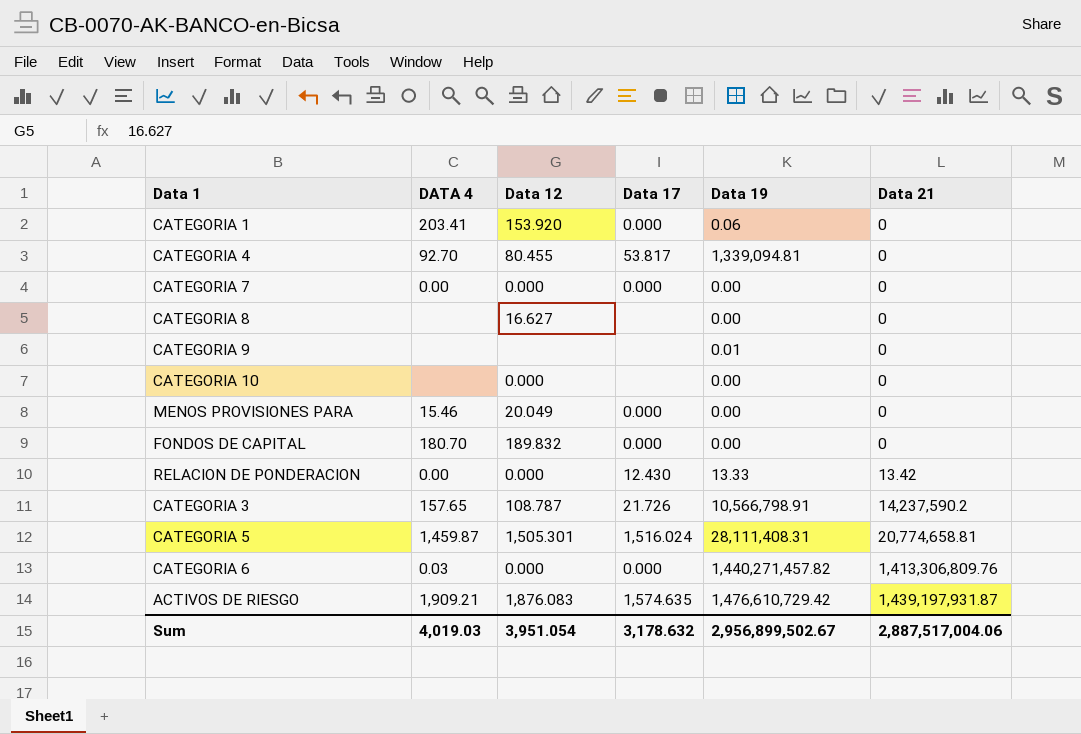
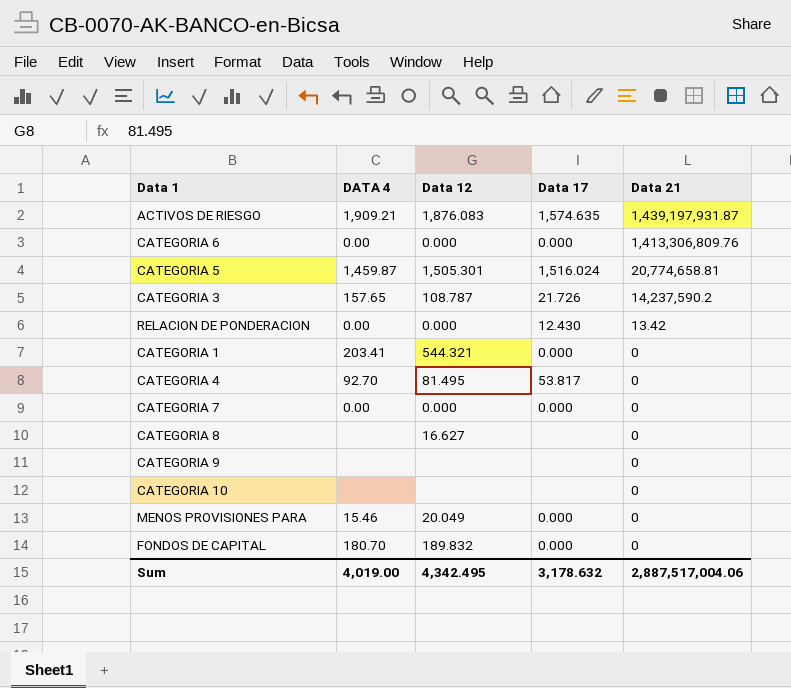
row order: Data 21 ascending -> Data 21 descending
column Data 19 | position: 5 -> none
CATEGORIA 6 | DATA 4: 0.03 -> 0.00
CATEGORIA 1 | Data 12: 153.920 -> 544.321
CATEGORIA 4 | Data 12: 80.455 -> 81.495
CATEGORIA 10 | Data 12: 0.000 -> none
Sum | DATA 4: 4,019.03 -> 4,019.00
Sum | Data 12: 3,951.054 -> 4,342.495

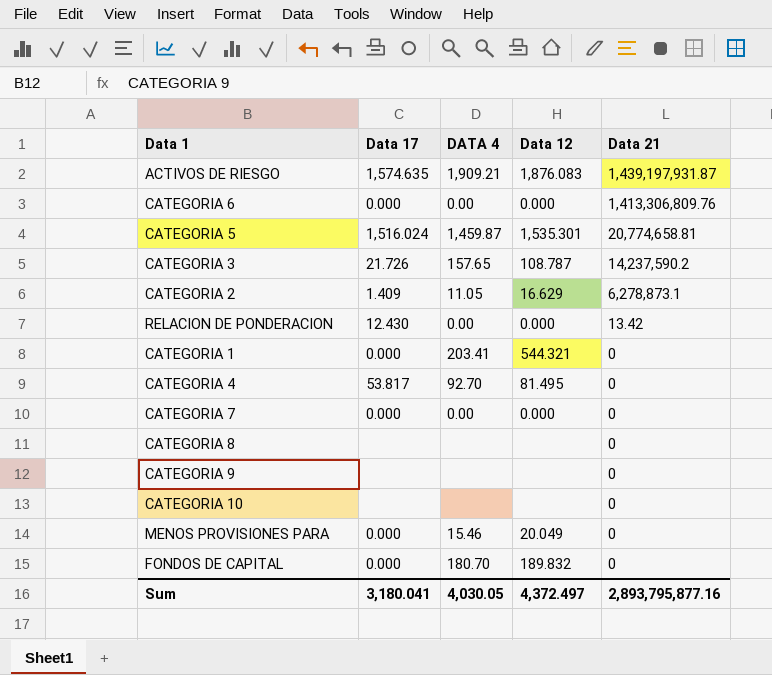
column Data 17 | position: 4 -> 2
CATEGORIA 5 | Data 12: 1,505.301 -> 1,535.301
row CATEGORIA 2: none -> 1.409 | 11.05 | 16.629 | 6,278,873.1
CATEGORIA 8 | Data 12: 16.627 -> none
Sum | Data 17: 3,178.632 -> 3,180.041
Sum | DATA 4: 4,019.00 -> 4,030.05
Sum | Data 12: 4,342.495 -> 4,372.497
Sum | Data 21: 2,887,517,004.06 -> 2,893,795,877.16

